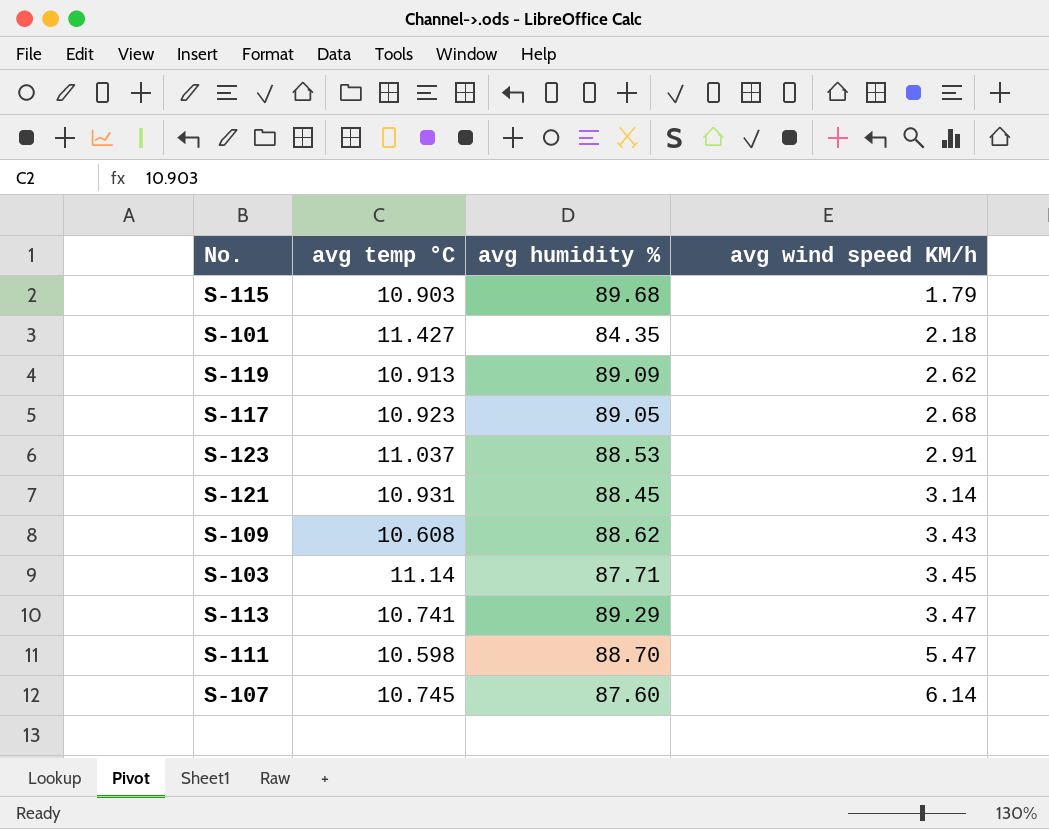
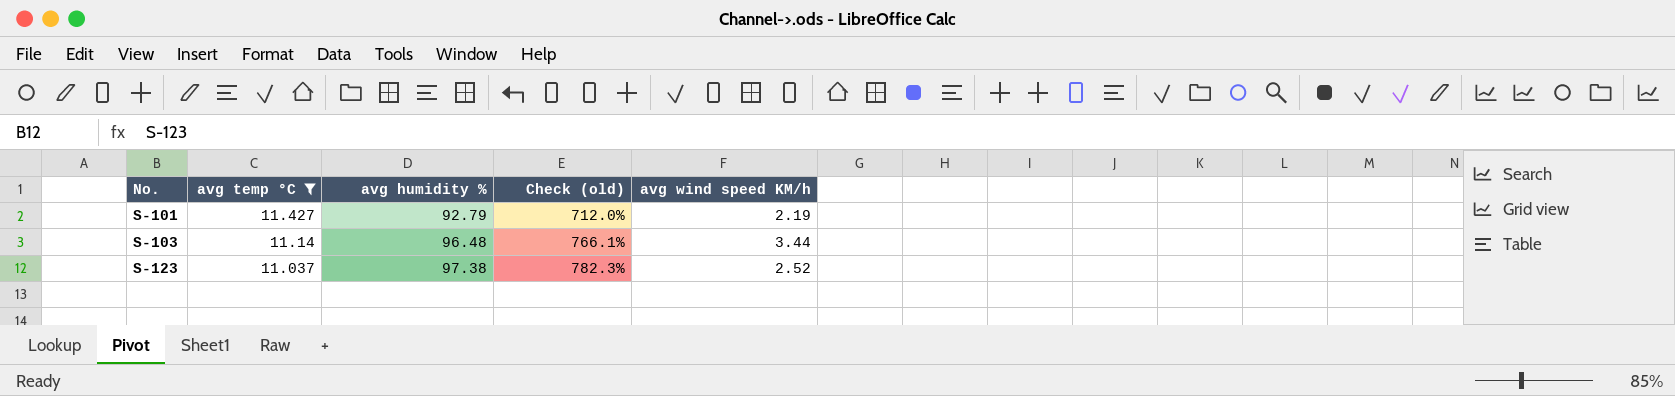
filter: none -> avg temp °C >= 11.037
row order: avg wind speed KM/h ascending -> No. ascending
column Check (old) | formula: none -> ([avg humidity %] - [avg temp °C]) / [avg temp °C]
S-101 | avg humidity %: 84.35 -> 92.79
S-101 | avg wind speed KM/h: 2.18 -> 2.19
S-103 | avg humidity %: 87.71 -> 96.48
S-103 | avg wind speed KM/h: 3.45 -> 3.44
S-123 | avg humidity %: 88.53 -> 97.38
S-123 | avg wind speed KM/h: 2.91 -> 2.52

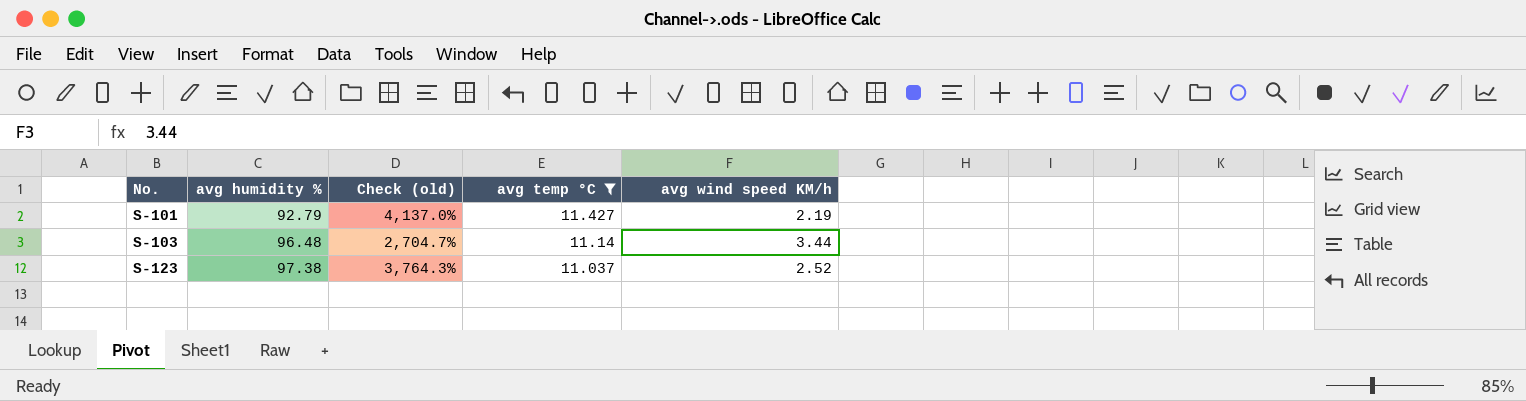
column Check (old) | formula: ([avg humidity %] - [avg temp °C]) / [avg temp °C] -> ([avg humidity %] - [avg wind speed KM/h]) / [avg wind speed KM/h]
column avg temp °C | position: 2 -> 4

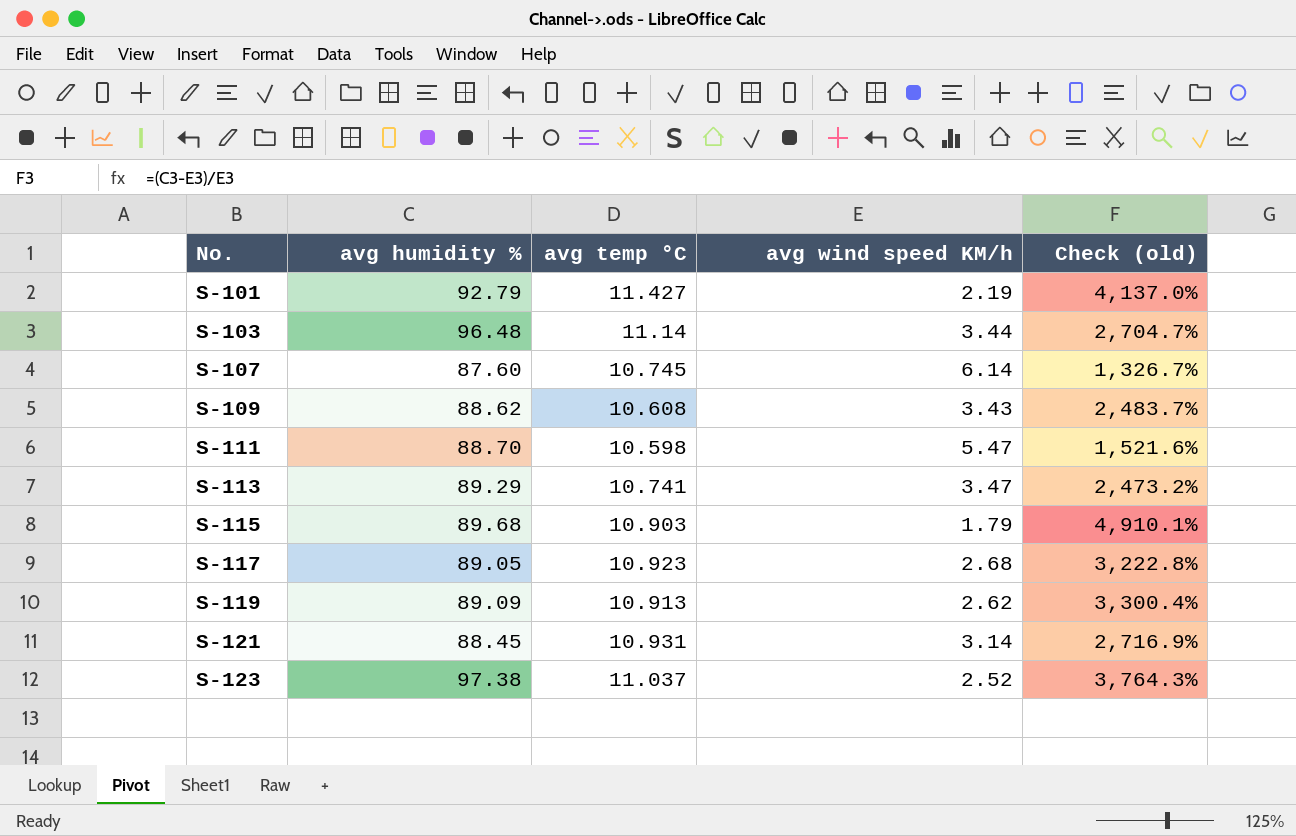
filter: avg temp °C >= 11.037 -> none
column Check (old) | position: 3 -> 5

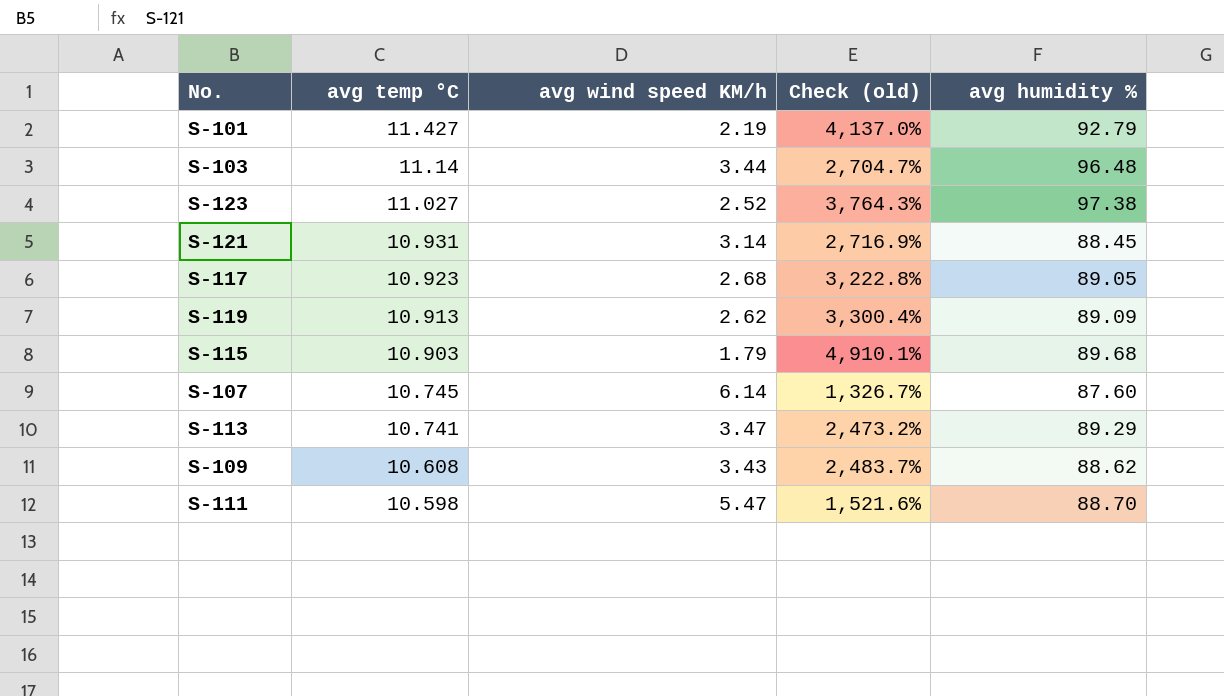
row order: No. ascending -> avg temp °C descending
column avg humidity % | position: 2 -> 5
S-123 | avg temp °C: 11.037 -> 11.027

